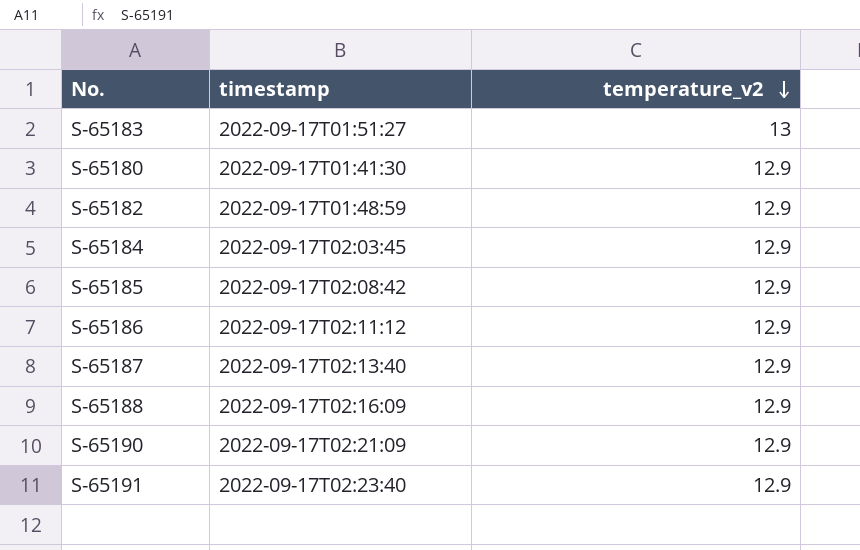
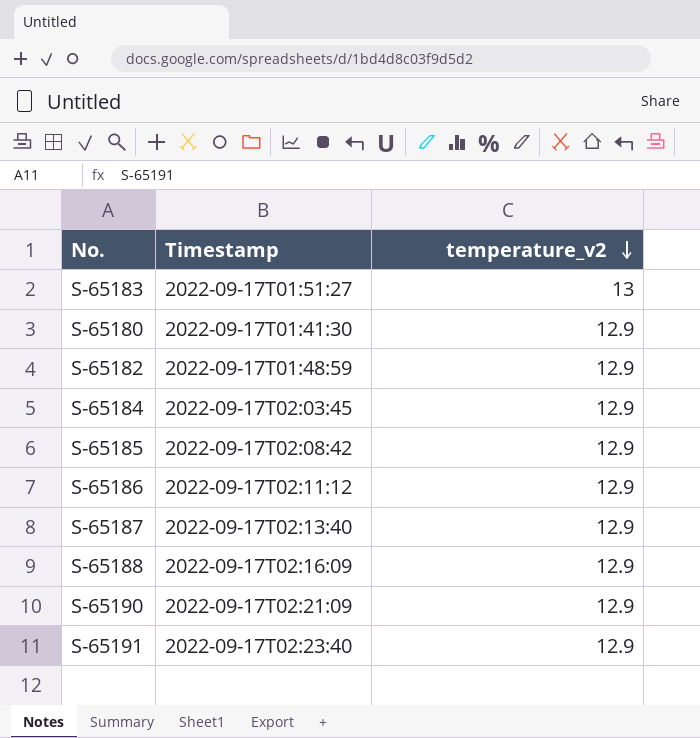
column name: timestamp -> Timestamp

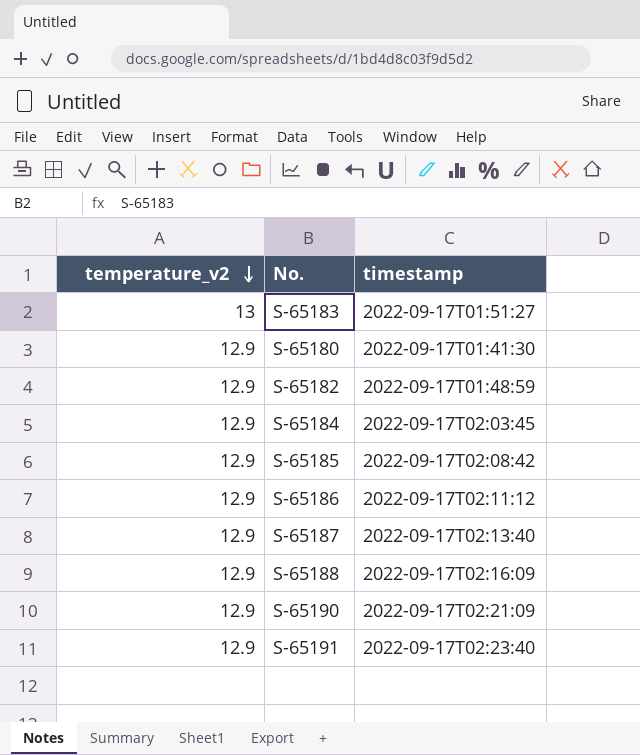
column temperature_v2 | position: 3 -> 1
column name: Timestamp -> timestamp

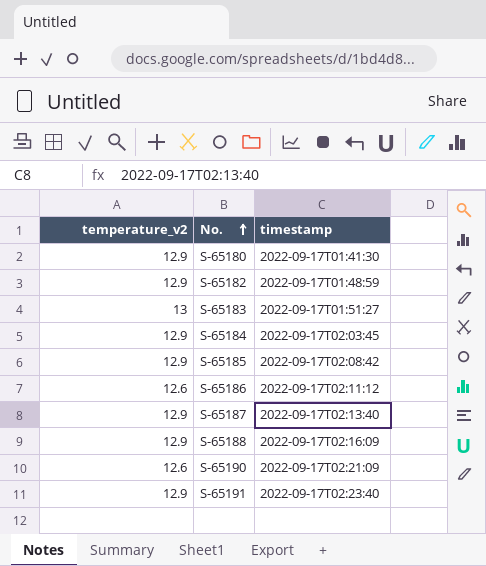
row order: temperature_v2 descending -> No. ascending
S-65186 | temperature_v2: 12.9 -> 12.6
S-65190 | temperature_v2: 12.9 -> 12.6

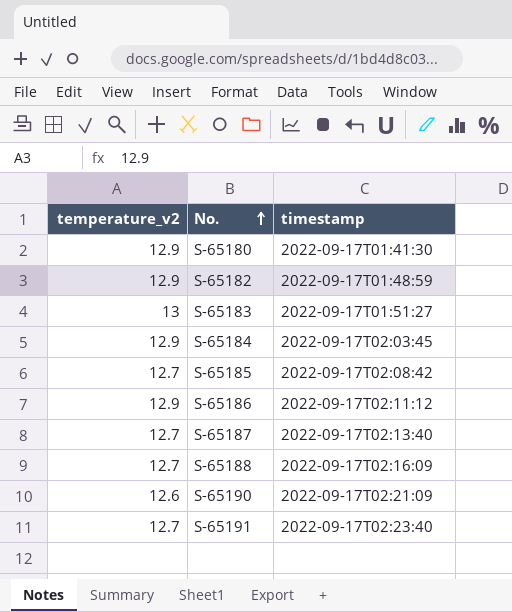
S-65185 | temperature_v2: 12.9 -> 12.7
S-65186 | temperature_v2: 12.6 -> 12.9
S-65187 | temperature_v2: 12.9 -> 12.7
S-65188 | temperature_v2: 12.9 -> 12.7
S-65191 | temperature_v2: 12.9 -> 12.7

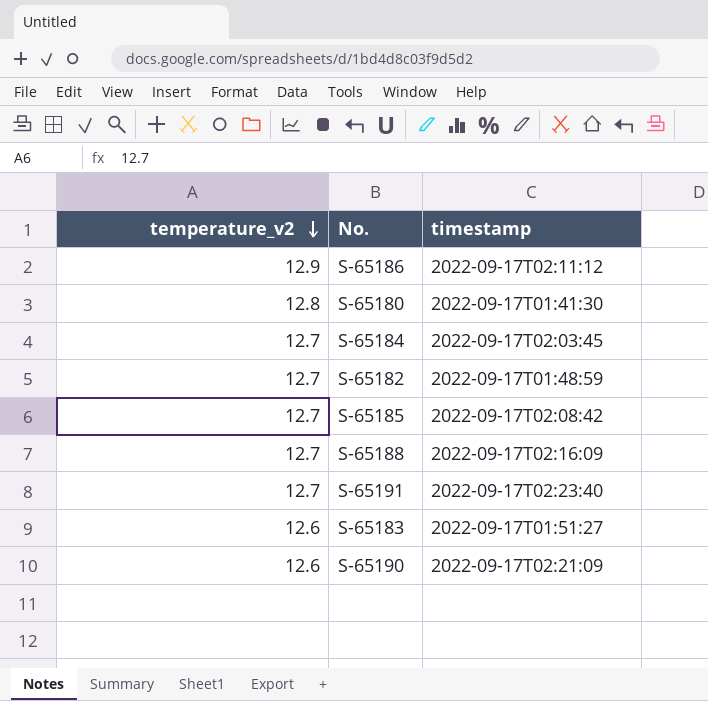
row order: No. ascending -> temperature_v2 descending
row S-65187: 12.7 | 2022-09-17T02:13:40 -> none
S-65180 | temperature_v2: 12.9 -> 12.8
S-65184 | temperature_v2: 12.9 -> 12.7
S-65182 | temperature_v2: 12.9 -> 12.7
S-65183 | temperature_v2: 13 -> 12.6

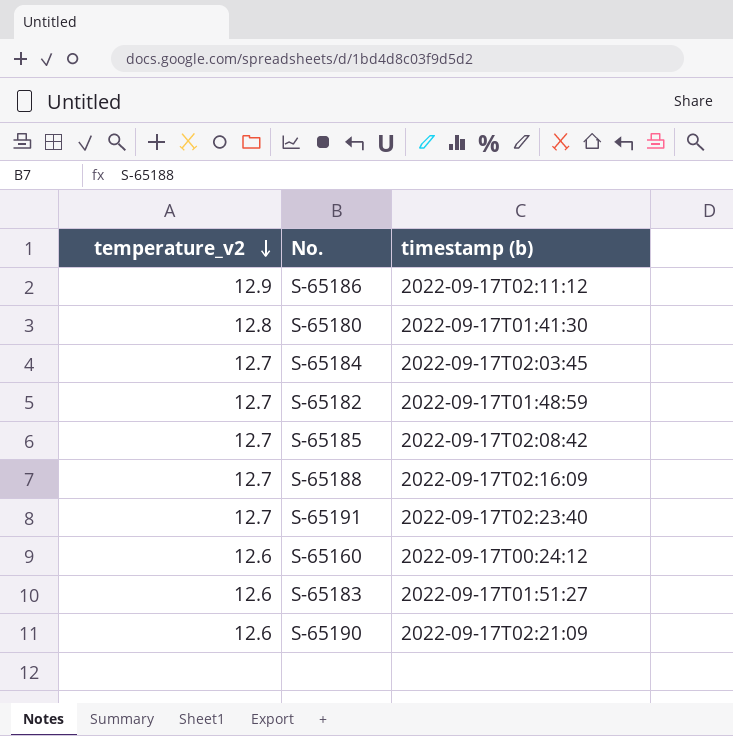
column name: timestamp -> timestamp (b)
row S-65160: none -> 12.6 | 2022-09-17T00:24:12

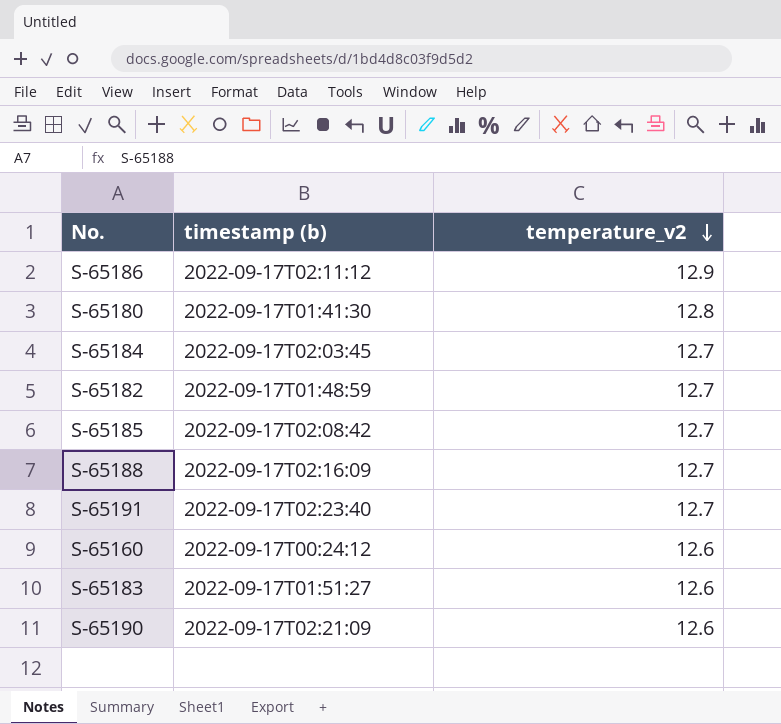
column temperature_v2 | position: 1 -> 3

